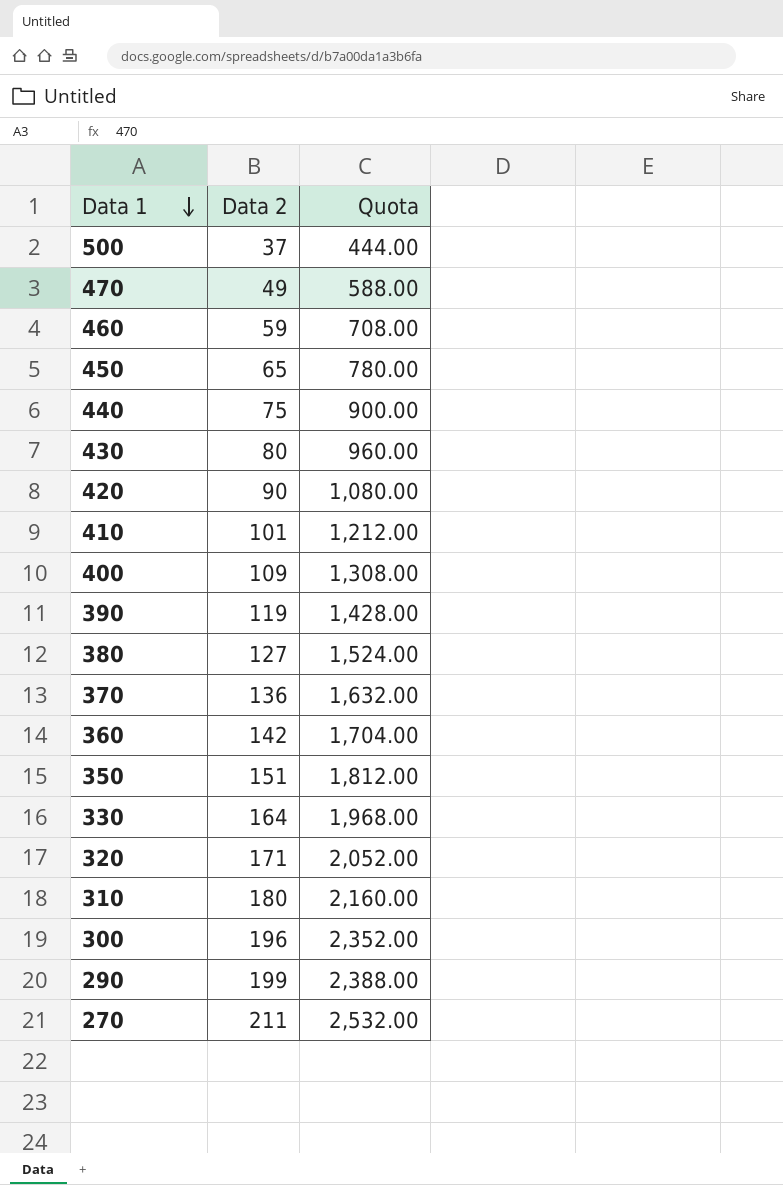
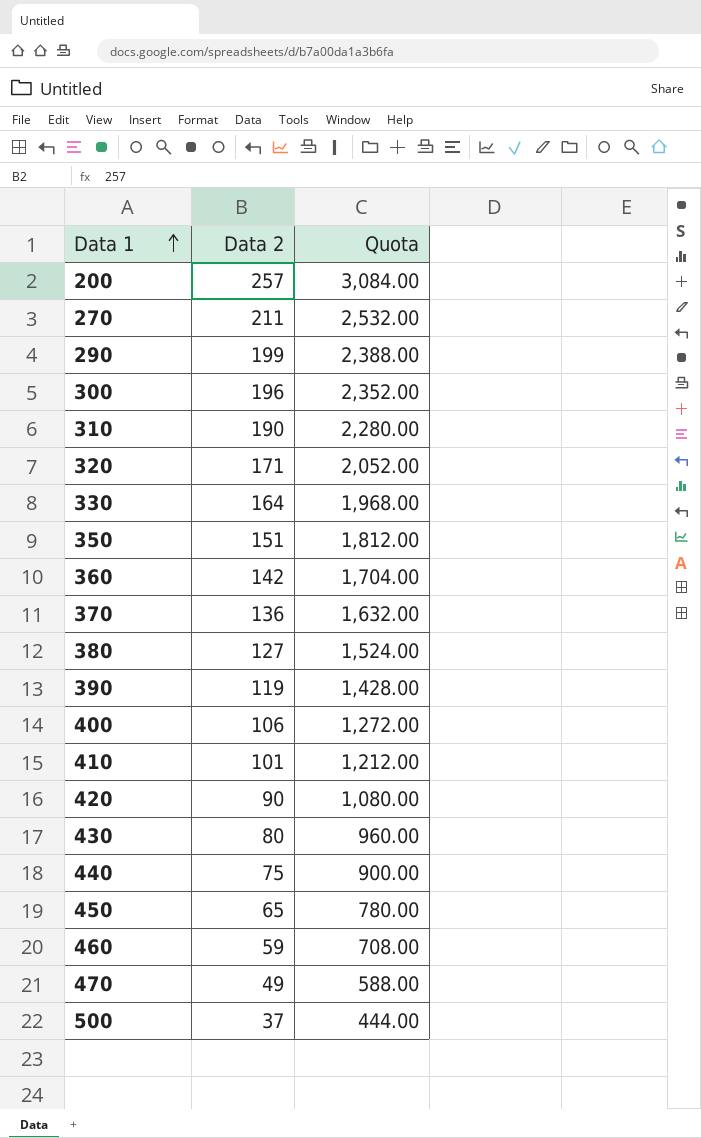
row order: Data 1 descending -> Data 1 ascending
row 200: none -> 257 | 3,084.00
310 | Data 2: 180 -> 190
310 | Quota: 2,160.00 -> 2,280.00
400 | Data 2: 109 -> 106
400 | Quota: 1,308.00 -> 1,272.00

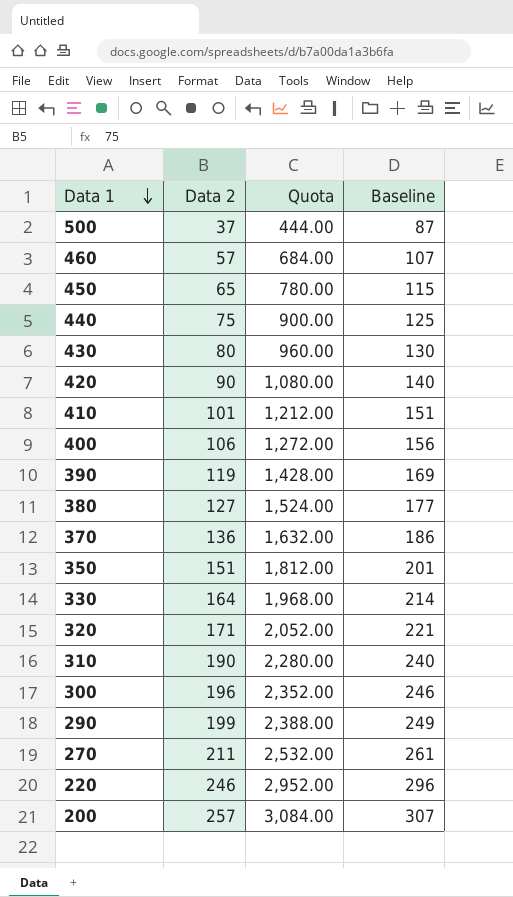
row order: Data 1 ascending -> Data 1 descending
column Baseline | formula: none -> [Data 2] + 50
row 360: 142 | 1,704.00 -> none
row 470: 49 | 588.00 -> none
460 | Data 2: 59 -> 57
460 | Quota: 708.00 -> 684.00
row 220: none -> 246 | 2,952.00 | 296

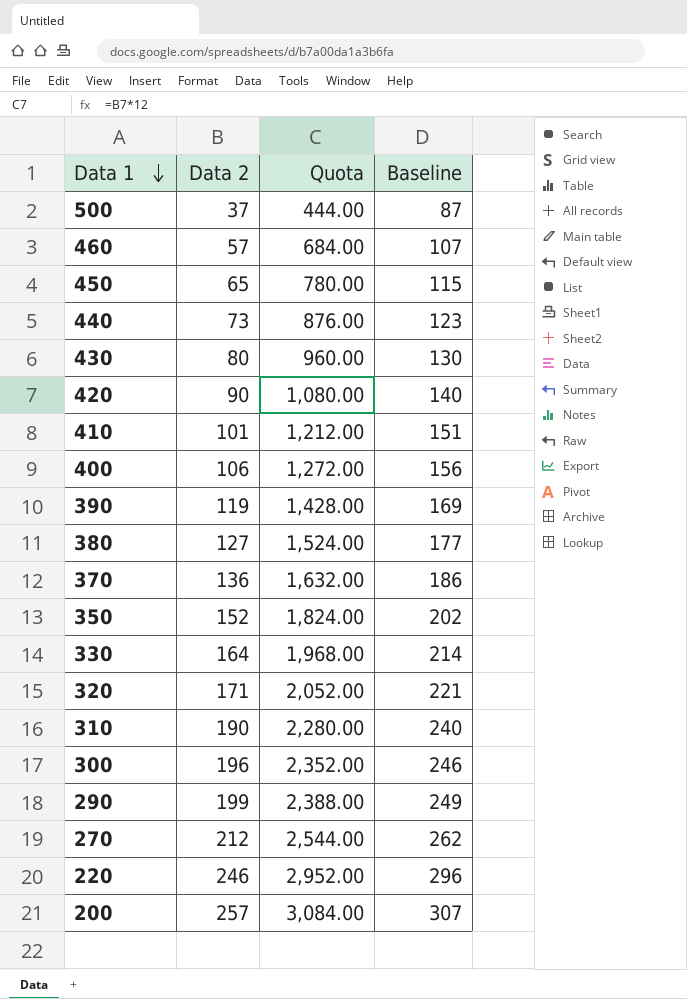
440 | Data 2: 75 -> 73
440 | Quota: 900.00 -> 876.00
440 | Baseline: 125 -> 123
350 | Data 2: 151 -> 152
350 | Quota: 1,812.00 -> 1,824.00
350 | Baseline: 201 -> 202
270 | Data 2: 211 -> 212
270 | Quota: 2,532.00 -> 2,544.00
270 | Baseline: 261 -> 262

